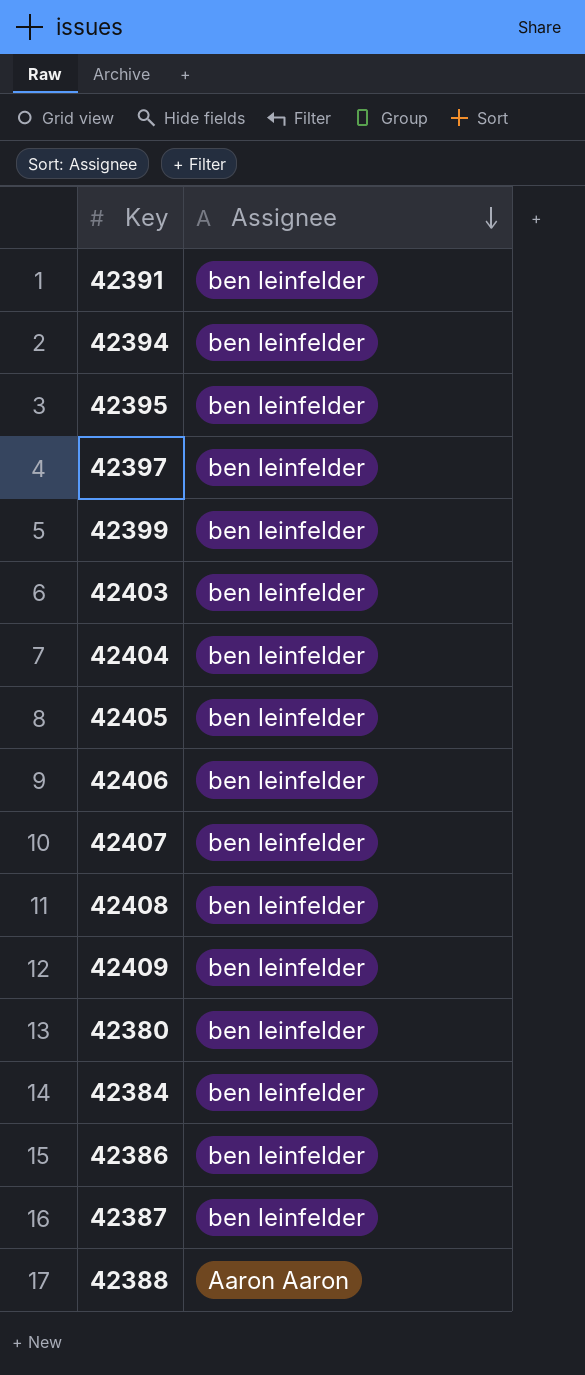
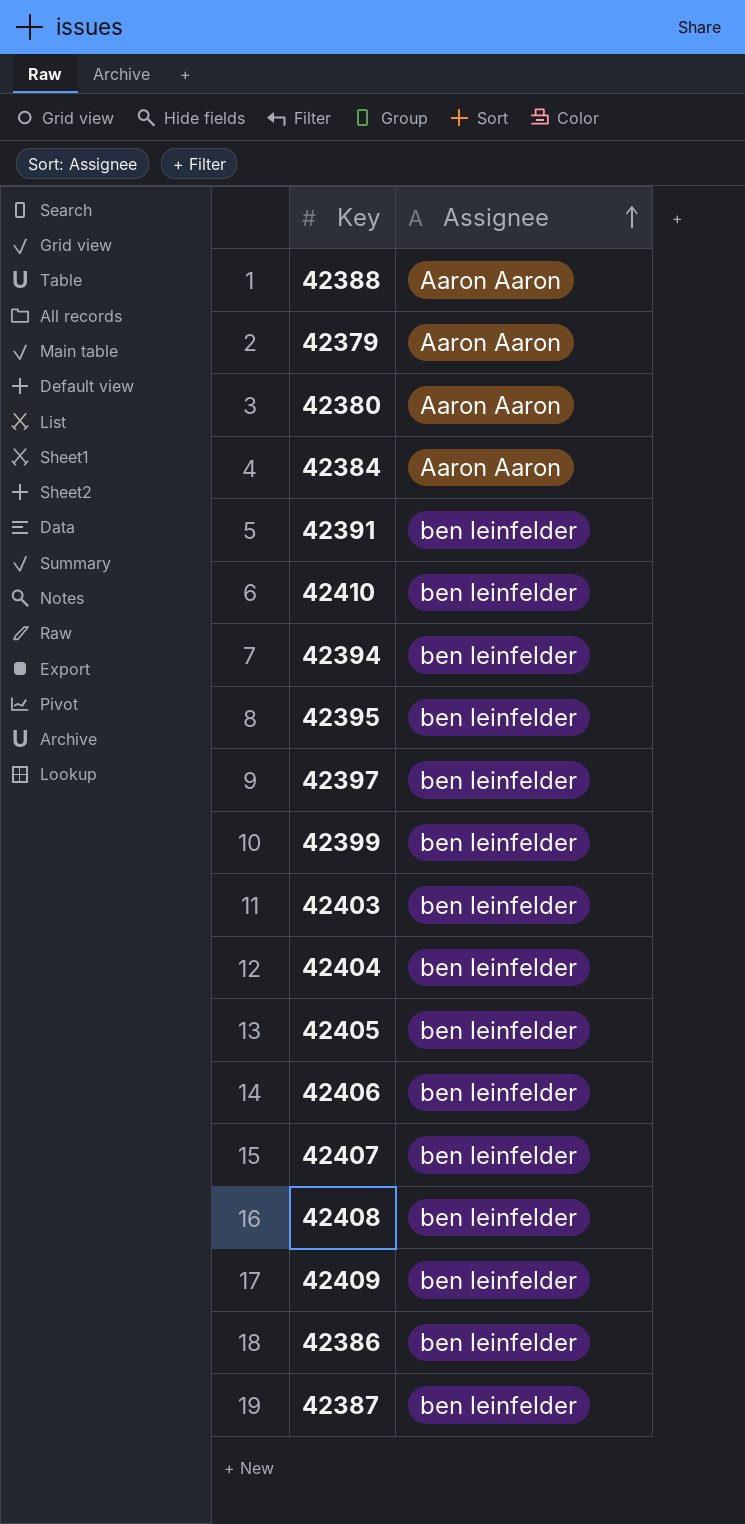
row order: Assignee descending -> Assignee ascending
row 42379: none -> Aaron Aaron
42380 | Assignee: ben leinfelder -> Aaron Aaron
42384 | Assignee: ben leinfelder -> Aaron Aaron
row 42410: none -> ben leinfelder

